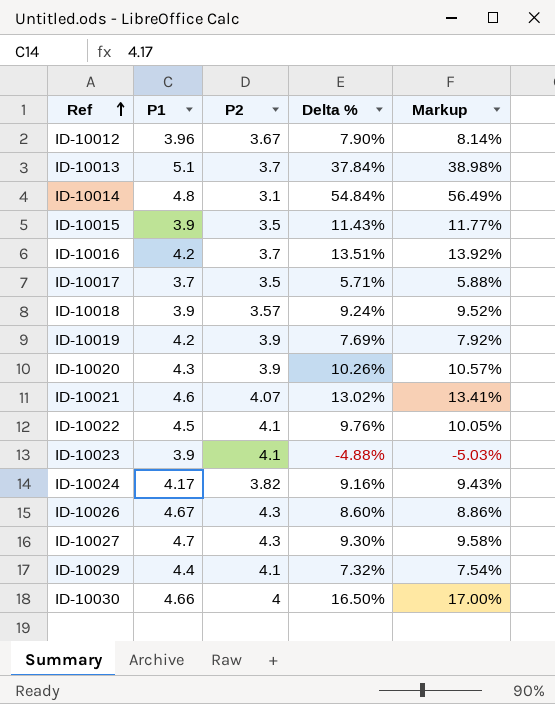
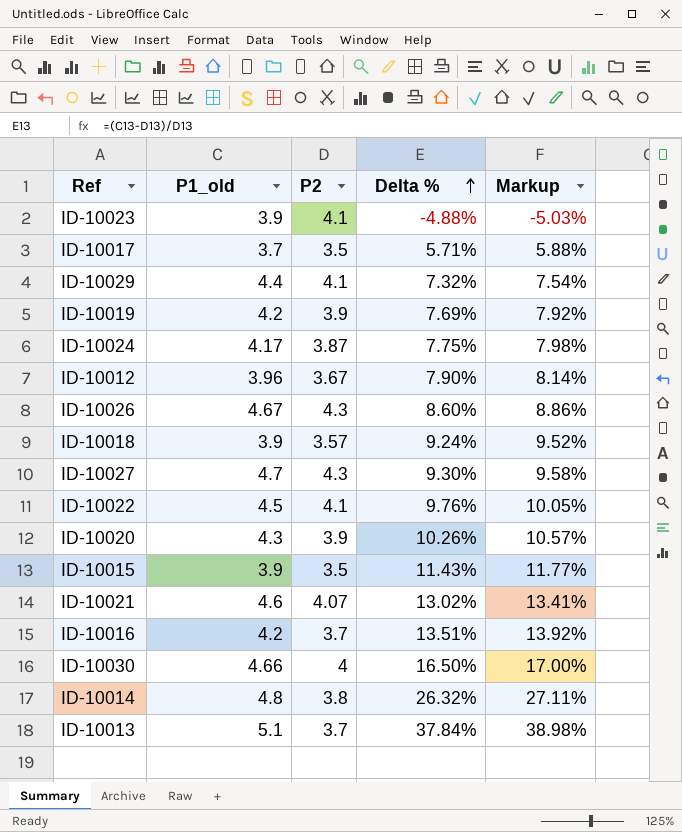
row order: Ref ascending -> Delta % ascending
column name: P1 -> P1_old
ID-10024 | P2: 3.82 -> 3.87
ID-10024 | Delta %: 9.16% -> 7.75%
ID-10024 | Markup: 9.43% -> 7.98%
ID-10014 | P2: 3.1 -> 3.8
ID-10014 | Delta %: 54.84% -> 26.32%
ID-10014 | Markup: 56.49% -> 27.11%

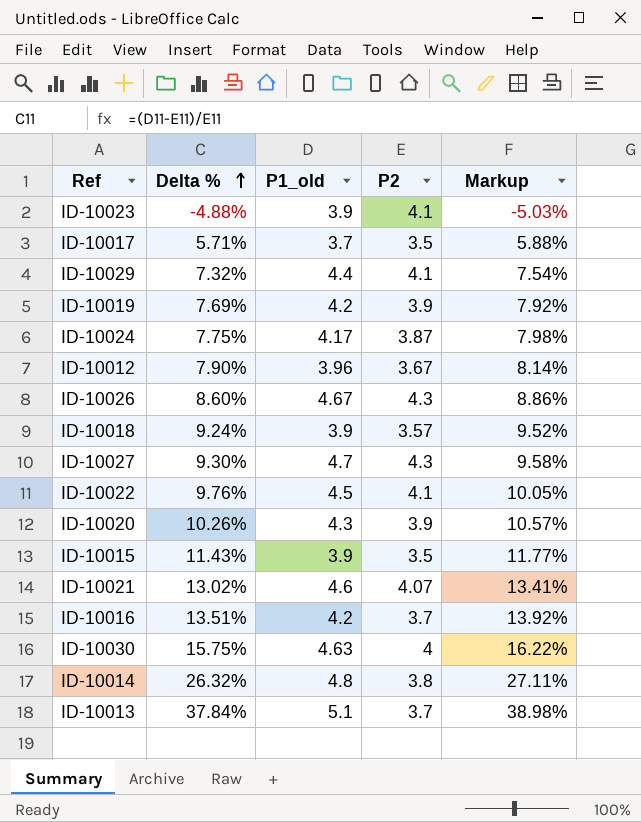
column Delta % | position: 4 -> 2
ID-10030 | Delta %: 16.50% -> 15.75%
ID-10030 | P1_old: 4.66 -> 4.63
ID-10030 | Markup: 17.00% -> 16.22%

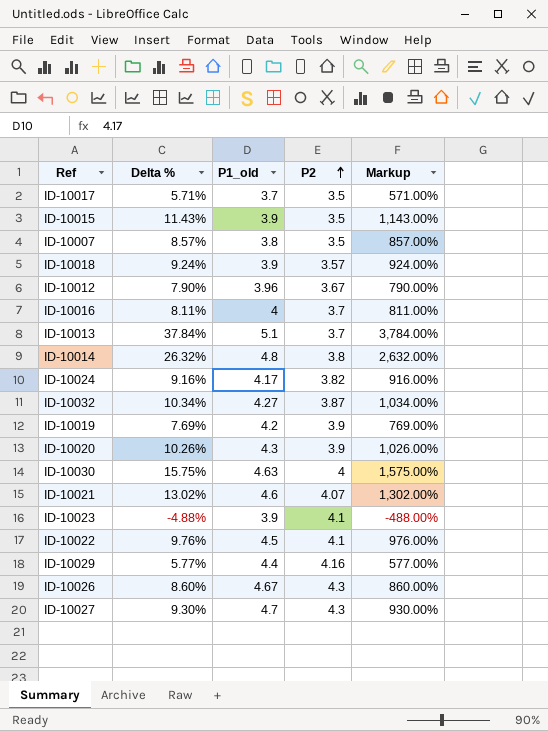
row order: Delta % ascending -> P2 ascending
column Markup | formula: [Delta %] * 1.03 -> [Delta %] * 100
row ID-10007: none -> 8.57% | 3.8 | 3.5 | 857.00%
ID-10016 | Delta %: 13.51% -> 8.11%
ID-10016 | P1_old: 4.2 -> 4
ID-10024 | Delta %: 7.75% -> 9.16%
ID-10024 | P2: 3.87 -> 3.82
row ID-10032: none -> 10.34% | 4.27 | 3.87 | 1,034.00%
ID-10029 | Delta %: 7.32% -> 5.77%
ID-10029 | P2: 4.1 -> 4.16

